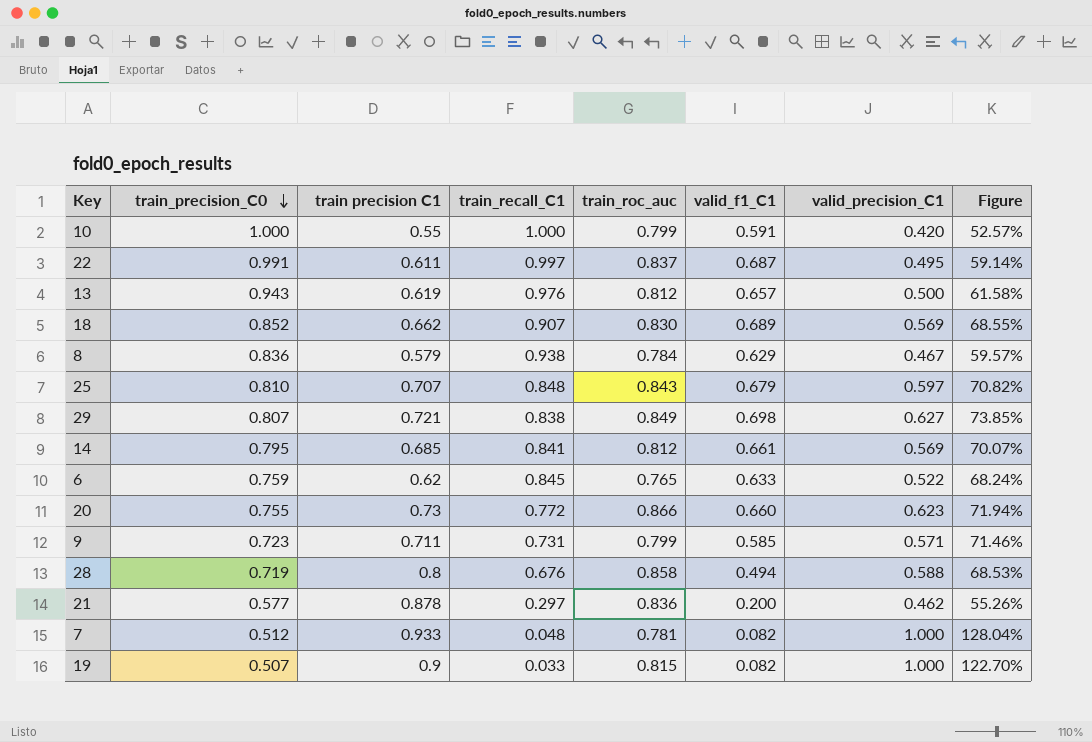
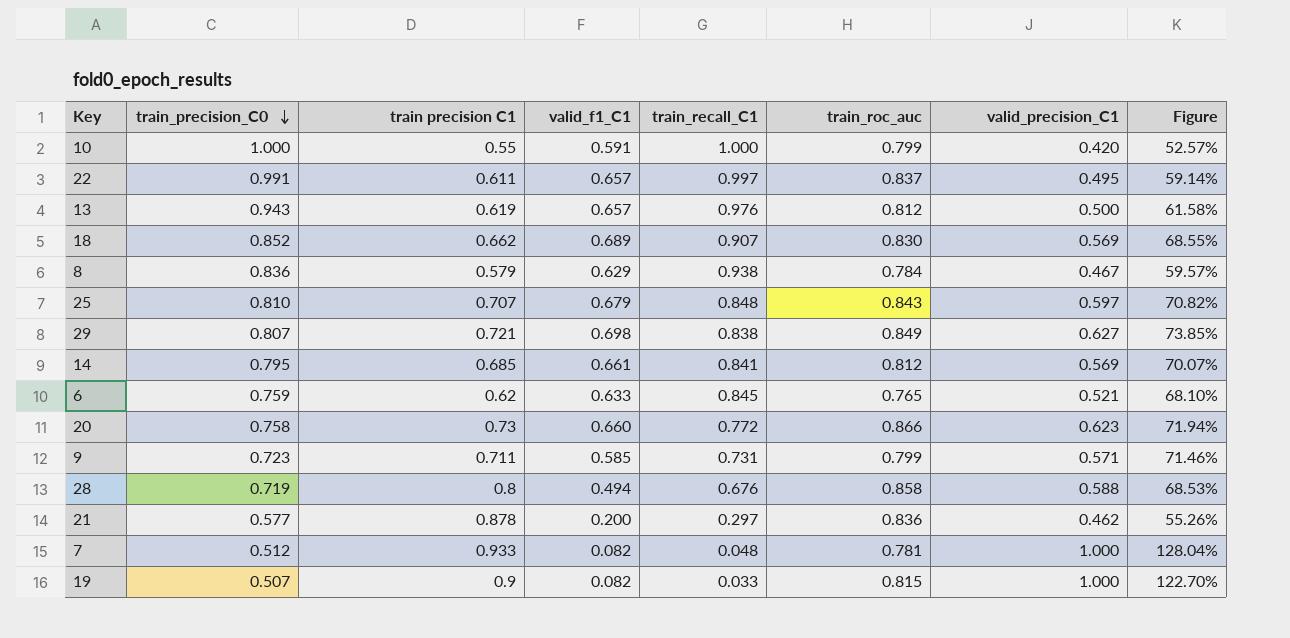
column valid_f1_C1 | position: 6 -> 4
22 | valid_f1_C1: 0.687 -> 0.657
6 | valid_precision_C1: 0.522 -> 0.521
6 | Figure: 68.24% -> 68.10%
20 | train_precision_C0: 0.755 -> 0.758

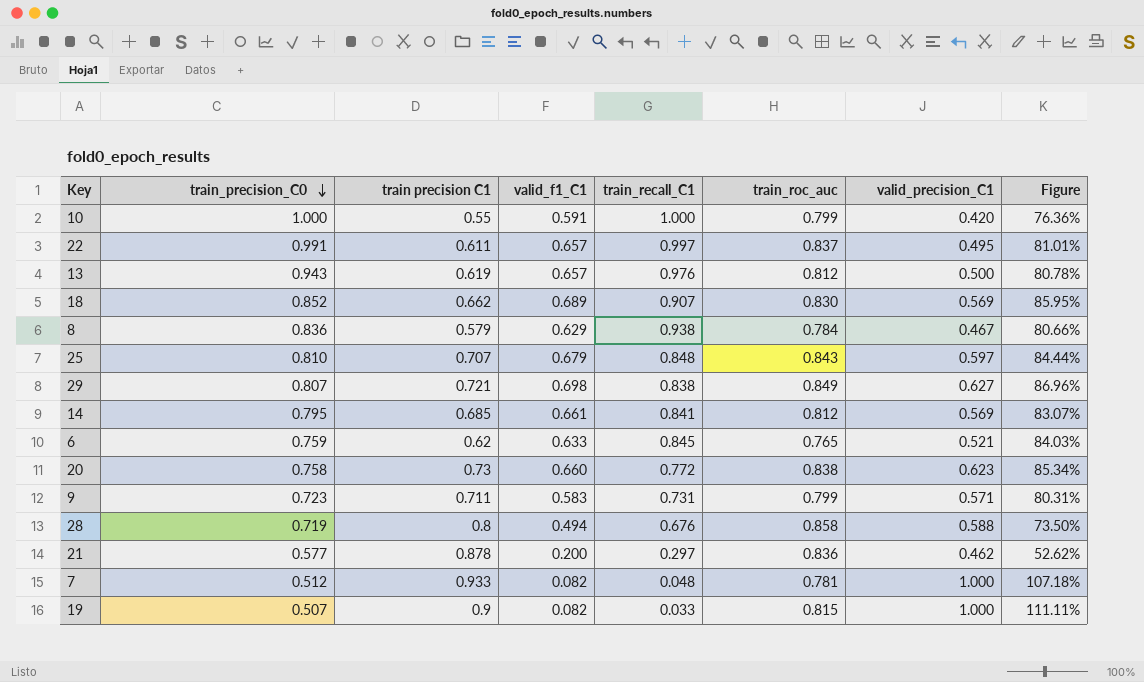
column Figure | formula: [valid_precision_C1] / [train_roc_auc] -> [valid_precision_C1] / [train precision C1]
20 | train_roc_auc: 0.866 -> 0.838
9 | valid_f1_C1: 0.585 -> 0.583

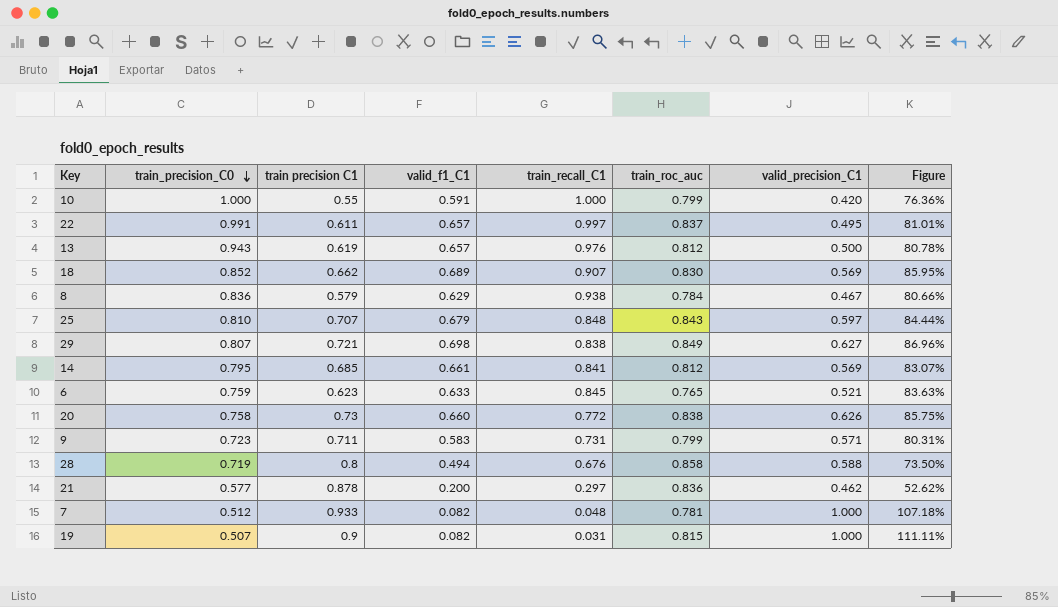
6 | train precision C1: 0.62 -> 0.623
6 | Figure: 84.03% -> 83.63%
20 | valid_precision_C1: 0.623 -> 0.626
20 | Figure: 85.34% -> 85.75%
19 | train_recall_C1: 0.033 -> 0.031

